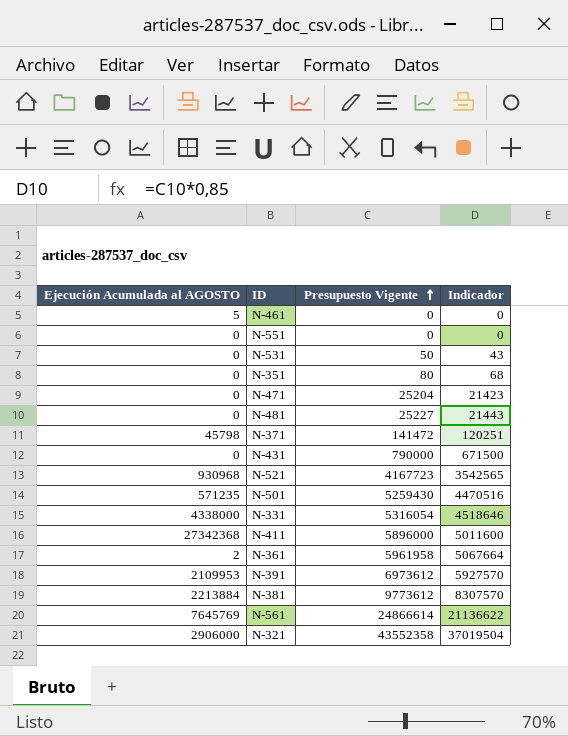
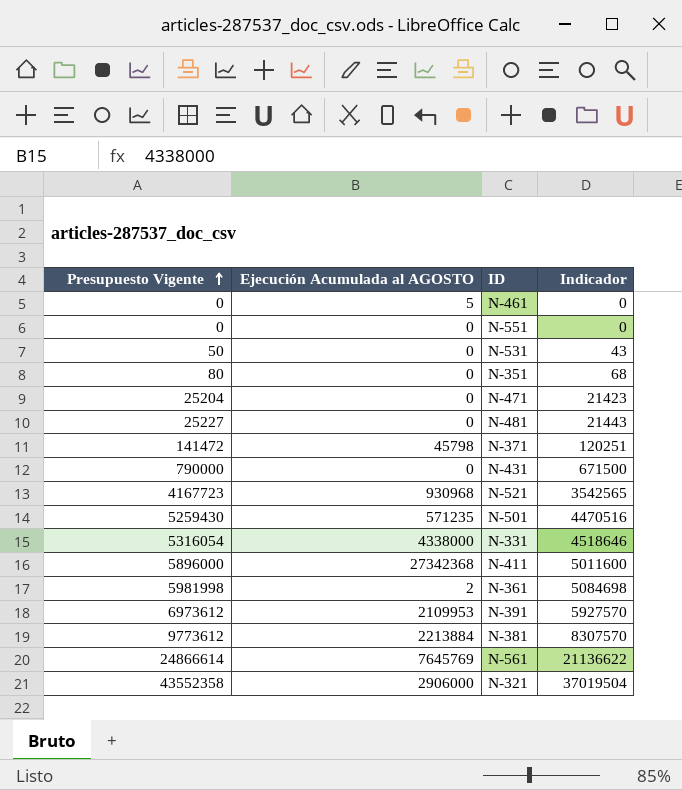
column Presupuesto Vigente | position: 3 -> 1
N-361 | Presupuesto Vigente: 5961958 -> 5981998
N-361 | Indicador: 5067664 -> 5084698

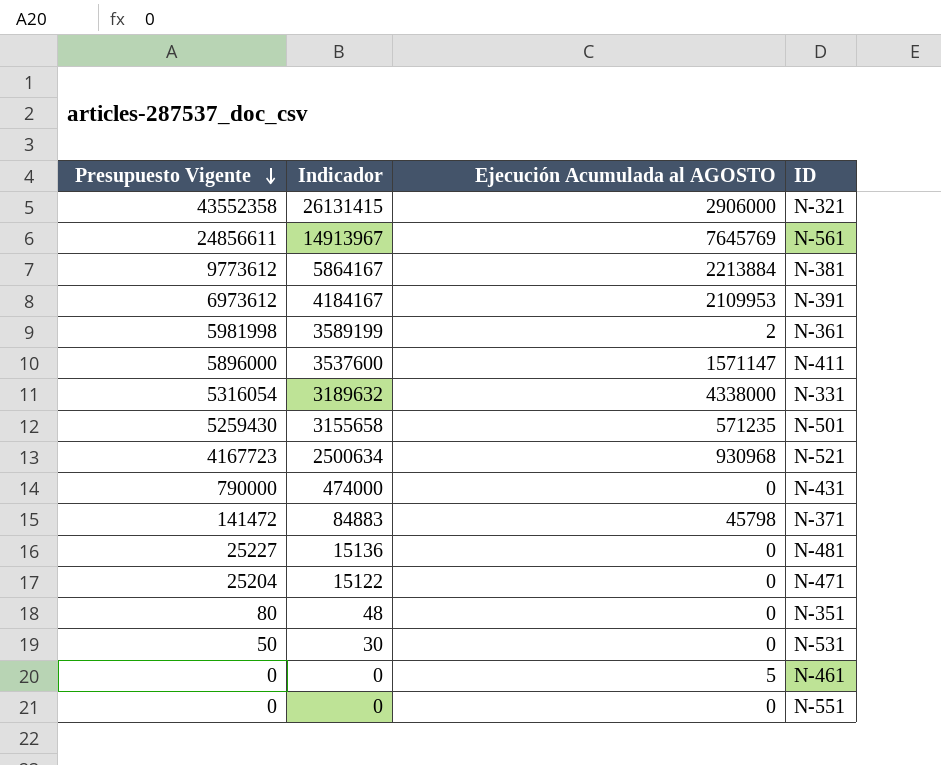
row order: Presupuesto Vigente ascending -> Presupuesto Vigente descending
column Indicador | formula: [Presupuesto Vigente] * 0,85 -> [Presupuesto Vigente] * 0,6
column Indicador | position: 4 -> 2
N-561 | Presupuesto Vigente: 24866614 -> 24856611
N-411 | Ejecución Acumulada al AGOSTO: 27342368 -> 1571147

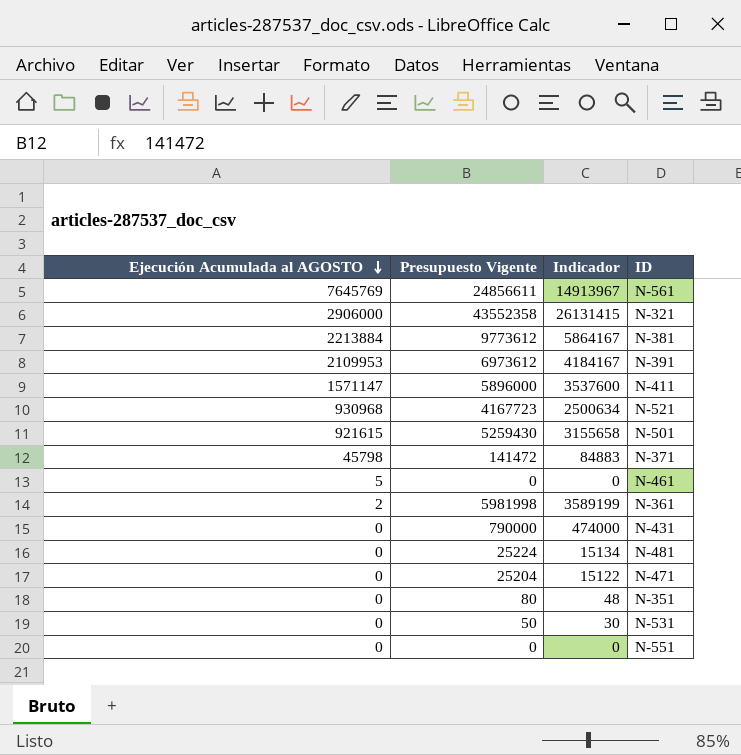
row order: Presupuesto Vigente descending -> Ejecución Acumulada al AGOSTO descending
column Ejecución Acumulada al AGOSTO | position: 3 -> 1
row N-331: 5316054 | 3189632 | 4338000 -> none
N-501 | Ejecución Acumulada al AGOSTO: 571235 -> 921615
N-481 | Presupuesto Vigente: 25227 -> 25224
N-481 | Indicador: 15136 -> 15134

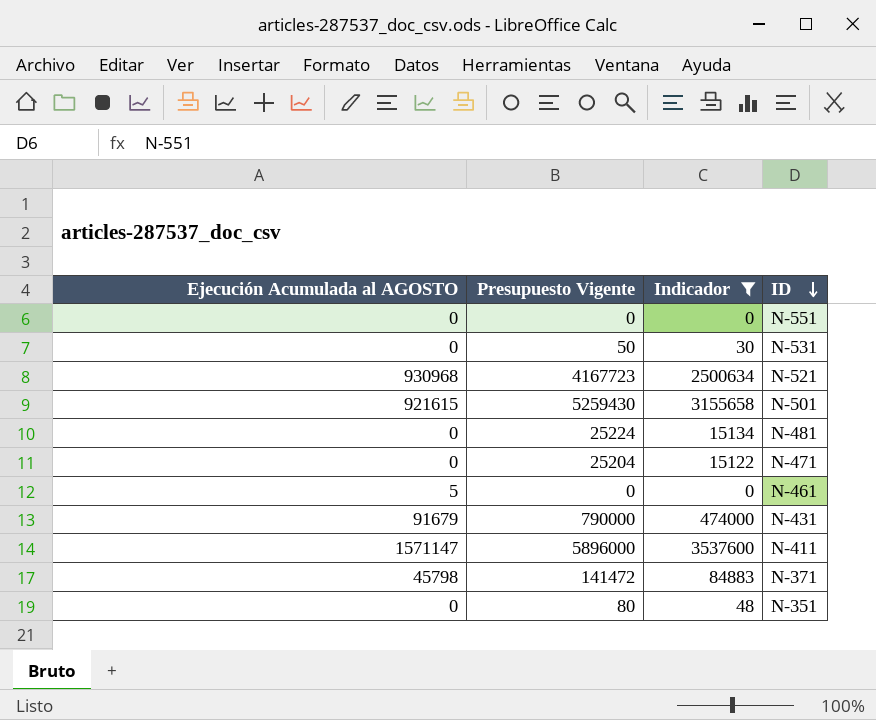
filter: none -> Indicador <= 3537600
row order: Ejecución Acumulada al AGOSTO descending -> ID descending
N-431 | Ejecución Acumulada al AGOSTO: 0 -> 91679

